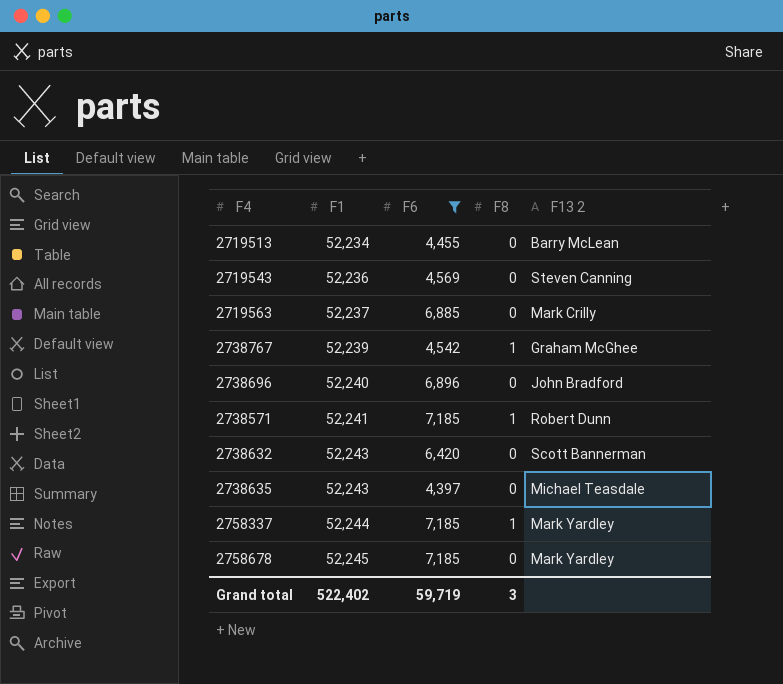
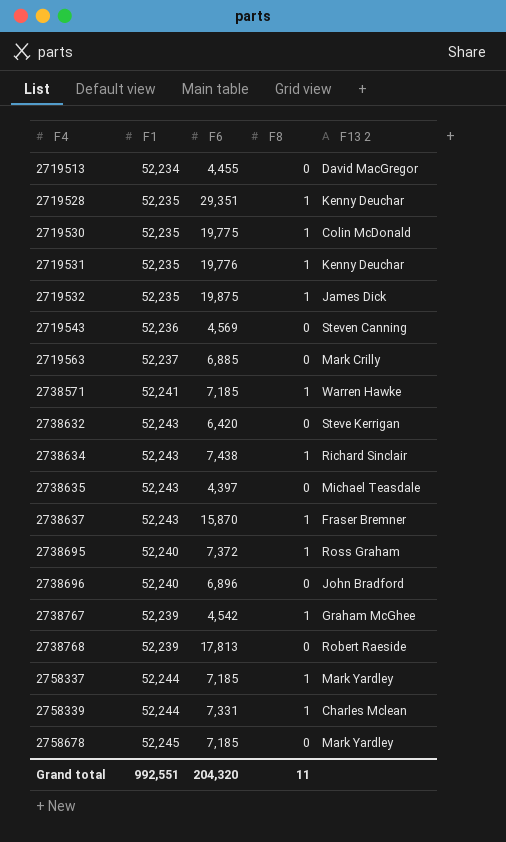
filter: F6 <= 7,185 -> none
row order: F1 ascending -> F4 ascending
2719513 | F13 2: Barry McLean -> David MacGregor
2738571 | F13 2: Robert Dunn -> Warren Hawke
2738632 | F13 2: Scott Bannerman -> Steve Kerrigan
Grand total | F1: 522,402 -> 992,551
Grand total | F6: 59,719 -> 204,320
Grand total | F8: 3 -> 11

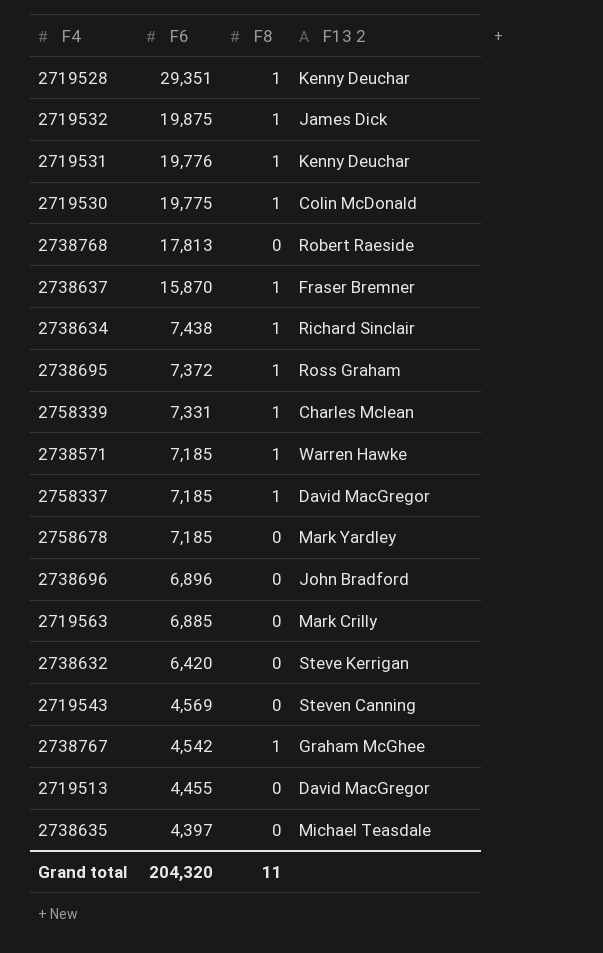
row order: F4 ascending -> F6 descending
column F1 | position: 2 -> none
2758337 | F13 2: Mark Yardley -> David MacGregor

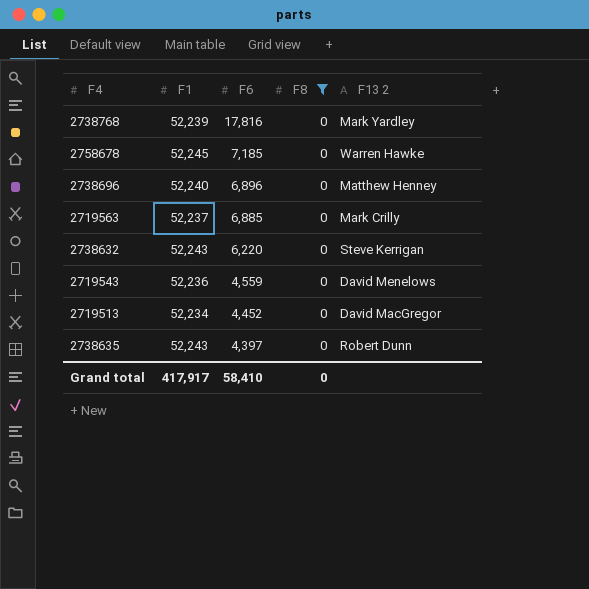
filter: none -> F8 = 0
column F1 | position: none -> 2
2738768 | F6: 17,813 -> 17,816
2738768 | F13 2: Robert Raeside -> Mark Yardley
2758678 | F13 2: Mark Yardley -> Warren Hawke
2738696 | F13 2: John Bradford -> Matthew Henney
2738632 | F6: 6,420 -> 6,220
2719543 | F6: 4,569 -> 4,559
2719543 | F13 2: Steven Canning -> David Menelows
2719513 | F6: 4,455 -> 4,452
2738635 | F13 2: Michael Teasdale -> Robert Dunn
Grand total | F6: 204,320 -> 58,410
Grand total | F8: 11 -> 0

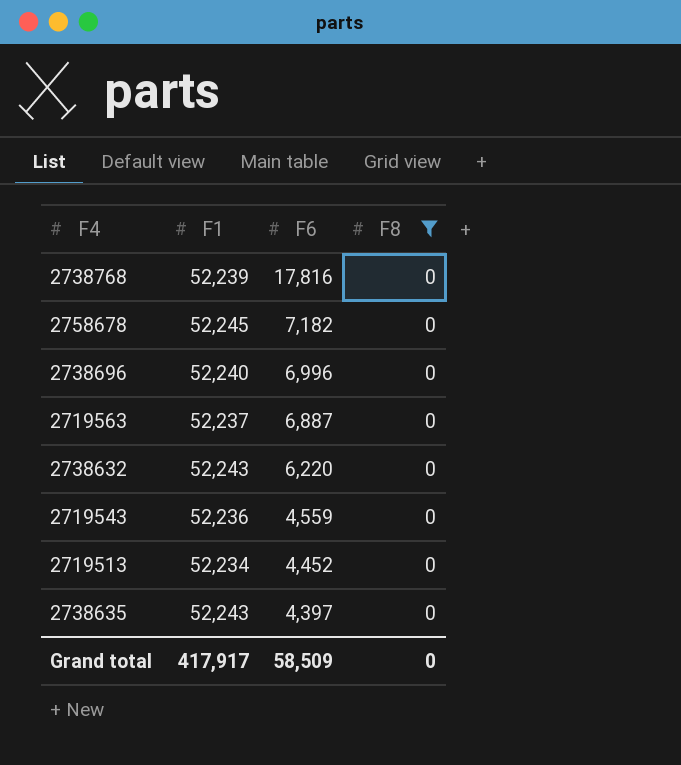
column F13 2 | position: 5 -> none
2758678 | F6: 7,185 -> 7,182
2738696 | F6: 6,896 -> 6,996
2719563 | F6: 6,885 -> 6,887
Grand total | F6: 58,410 -> 58,509

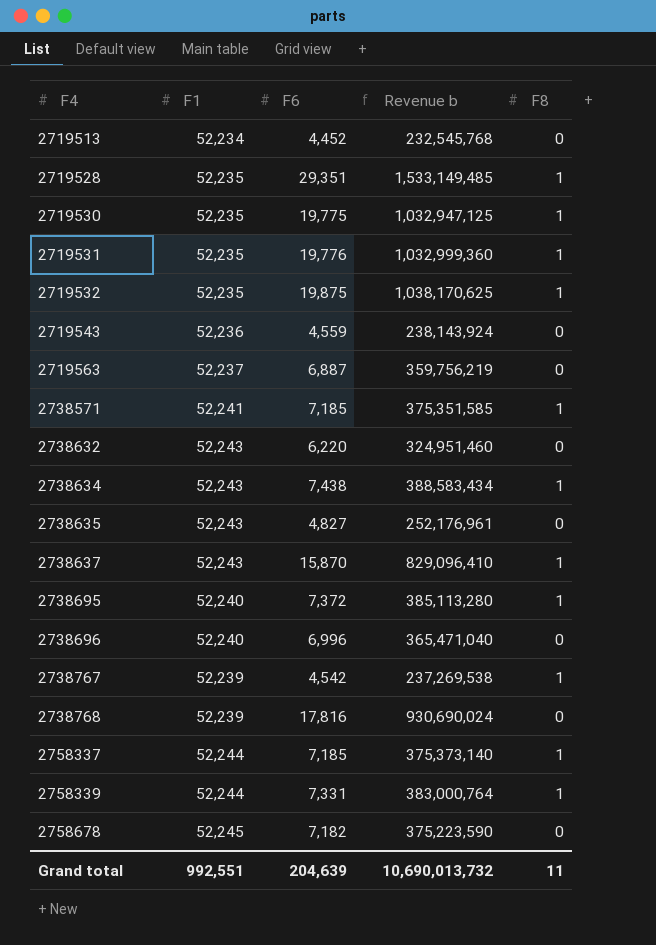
filter: F8 = 0 -> none
row order: F6 descending -> F4 ascending
column Revenue b | formula: none -> [F1] * [F6]
2738635 | F6: 4,397 -> 4,827
Grand total | F1: 417,917 -> 992,551
Grand total | F6: 58,509 -> 204,639
Grand total | F8: 0 -> 11

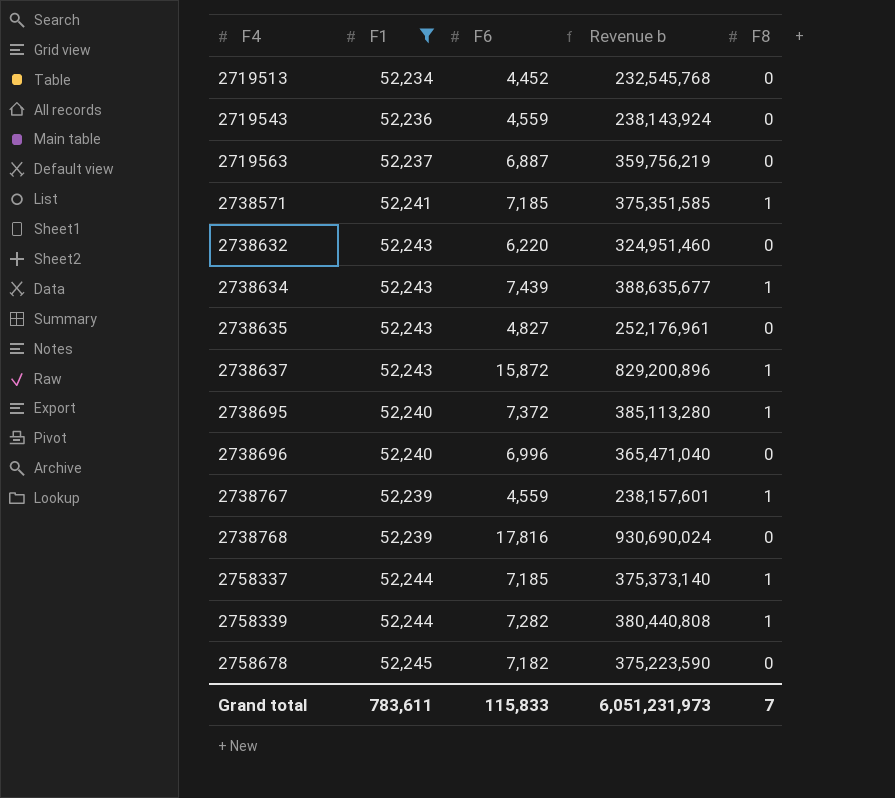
filter: none -> F1 != 52,235
2738634 | F6: 7,438 -> 7,439
2738634 | Revenue b: 388,583,434 -> 388,635,677
2738637 | F6: 15,870 -> 15,872
2738637 | Revenue b: 829,096,410 -> 829,200,896
2738767 | F6: 4,542 -> 4,559
2738767 | Revenue b: 237,269,538 -> 238,157,601
2758339 | F6: 7,331 -> 7,282
2758339 | Revenue b: 383,000,764 -> 380,440,808
Grand total | F1: 992,551 -> 783,611
Grand total | F6: 204,639 -> 115,833
Grand total | Revenue b: 10,690,013,732 -> 6,051,231,973
Grand total | F8: 11 -> 7

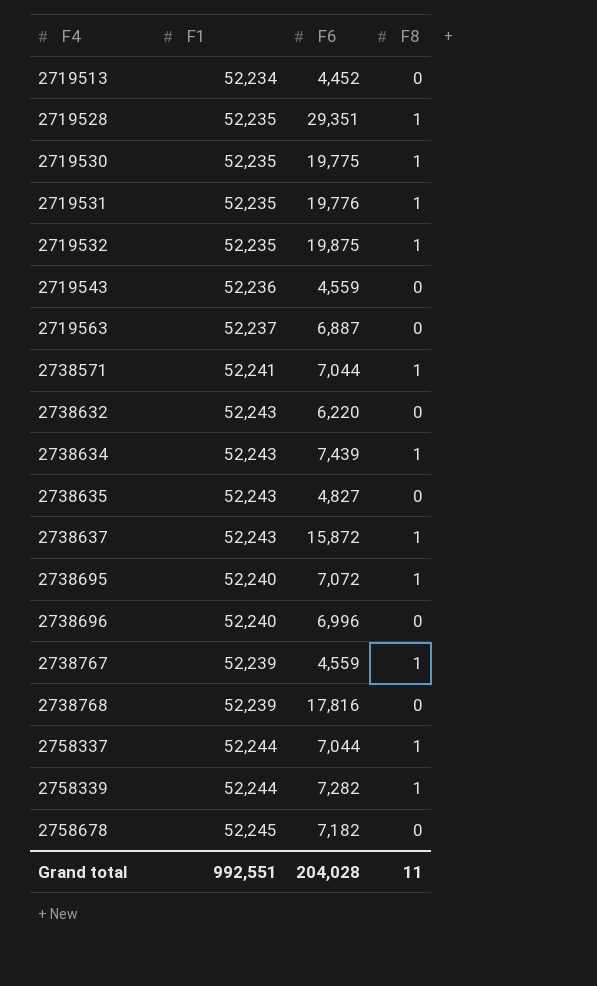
filter: F1 != 52,235 -> none
column Revenue b | formula: [F1] * [F6] -> none
2738571 | F6: 7,185 -> 7,044
2738695 | F6: 7,372 -> 7,072
2758337 | F6: 7,185 -> 7,044
Grand total | F1: 783,611 -> 992,551
Grand total | F6: 115,833 -> 204,028
Grand total | F8: 7 -> 11

